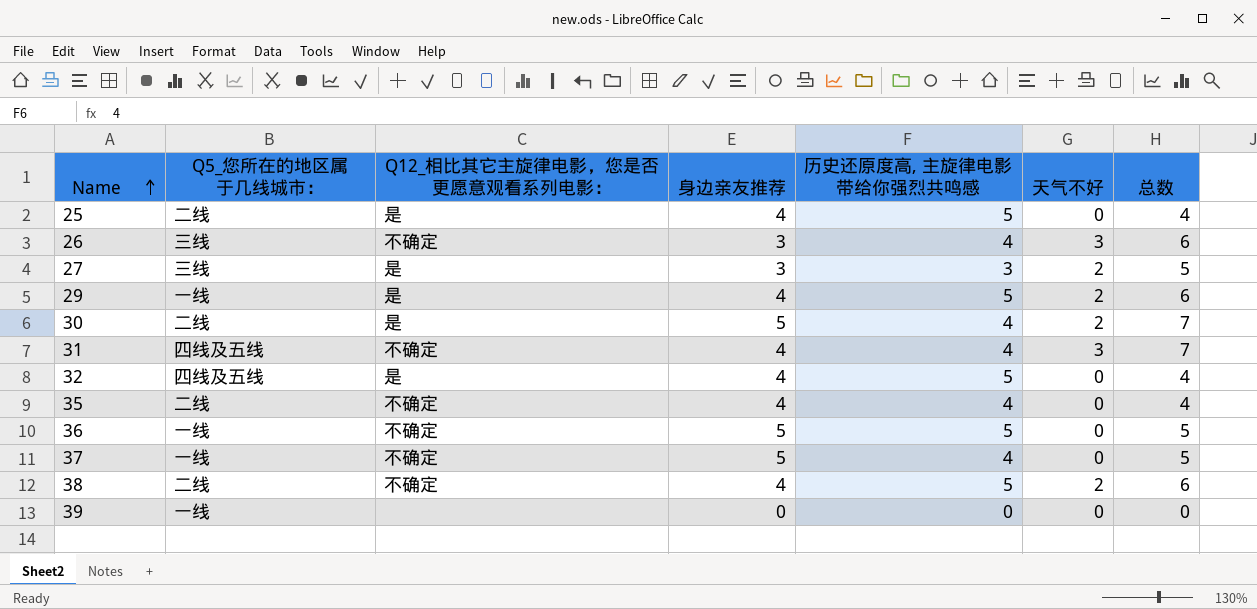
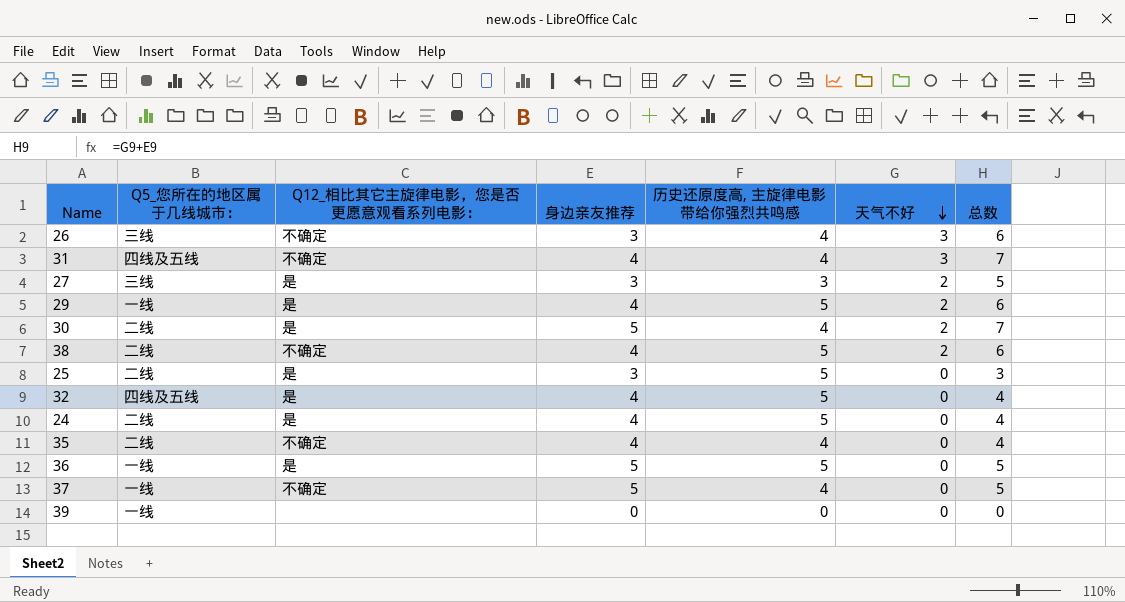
row order: Name ascending -> 天气不好 descending
25 | 身边亲友推荐: 4 -> 3
25 | 总数: 4 -> 3
row 24: none -> 二线 | 是 | 4 | 5 | 0 | 4
36 | Q12_相比其它主旋律电影，您是否更愿意观看系列电影：: 不确定 -> 是

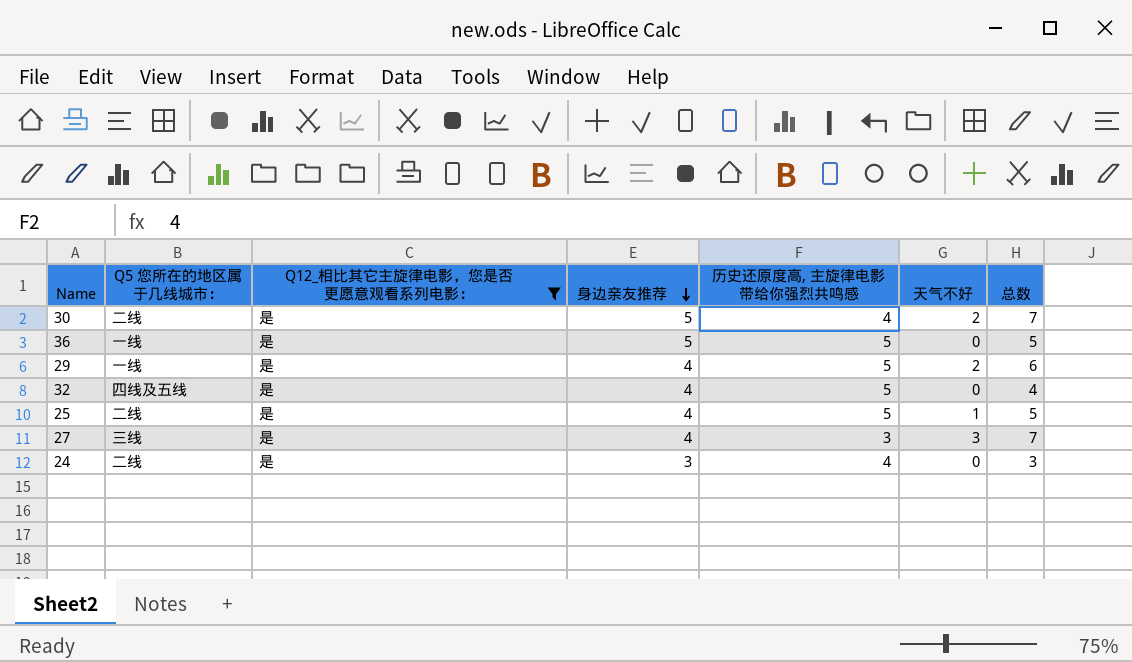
filter: none -> Q12_相比其它主旋律电影，您是否更愿意观看系列电影： = 是
row order: 天气不好 descending -> 身边亲友推荐 descending
column name: Q5_您所在的地区属于几线城市： -> Q5 您所在的地区属于几线城市：
25 | 身边亲友推荐: 3 -> 4
25 | 天气不好: 0 -> 1
25 | 总数: 3 -> 5
27 | 身边亲友推荐: 3 -> 4
27 | 天气不好: 2 -> 3
27 | 总数: 5 -> 7
24 | 身边亲友推荐: 4 -> 3
24 | 历史还原度高, 主旋律电影带给你强烈共鸣感: 5 -> 4
24 | 总数: 4 -> 3

